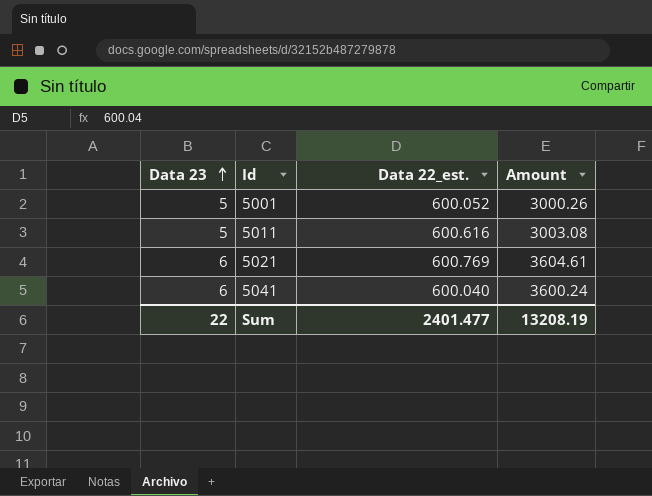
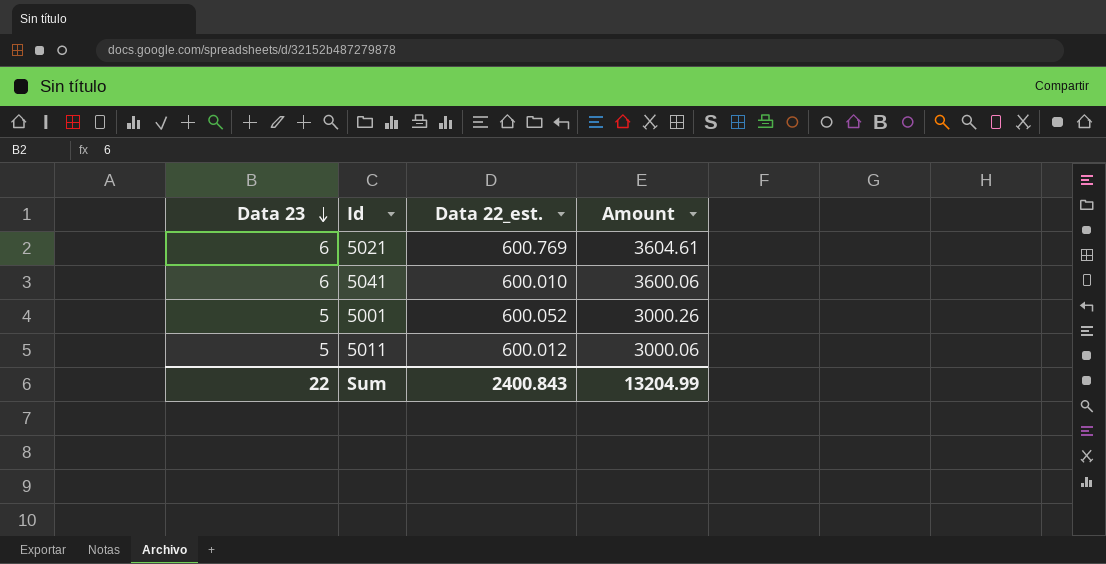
row order: Data 23 ascending -> Data 23 descending
5041 | Data 22_est.: 600.040 -> 600.010
5041 | Amount: 3600.24 -> 3600.06
5011 | Data 22_est.: 600.616 -> 600.012
5011 | Amount: 3003.08 -> 3000.06
Sum | Data 22_est.: 2401.477 -> 2400.843
Sum | Amount: 13208.19 -> 13204.99

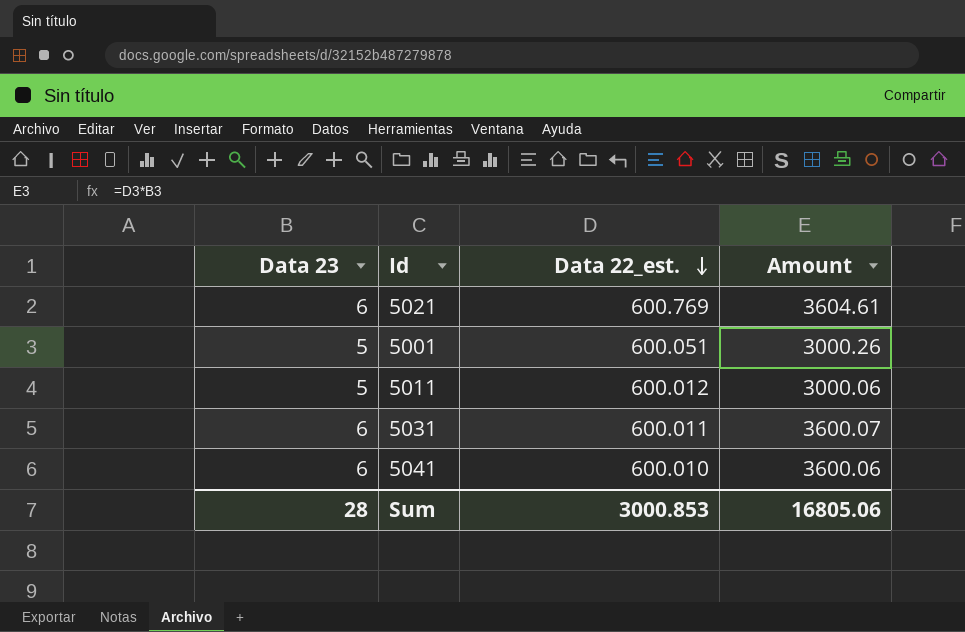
row order: Data 23 descending -> Data 22_est. descending
5001 | Data 22_est.: 600.052 -> 600.051
row 5031: none -> 6 | 600.011 | 3600.07
Sum | Data 23: 22 -> 28
Sum | Data 22_est.: 2400.843 -> 3000.853
Sum | Amount: 13204.99 -> 16805.06

